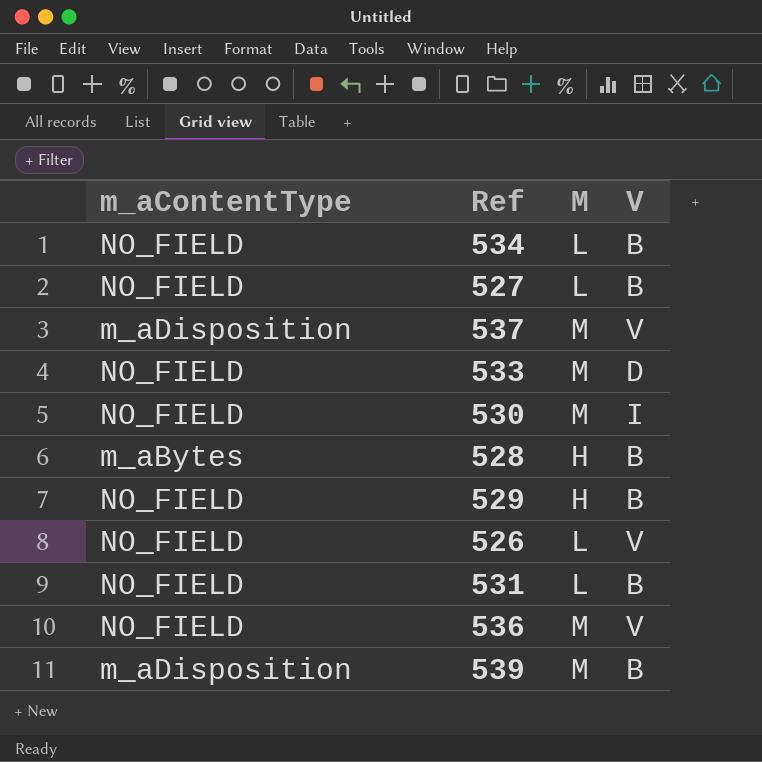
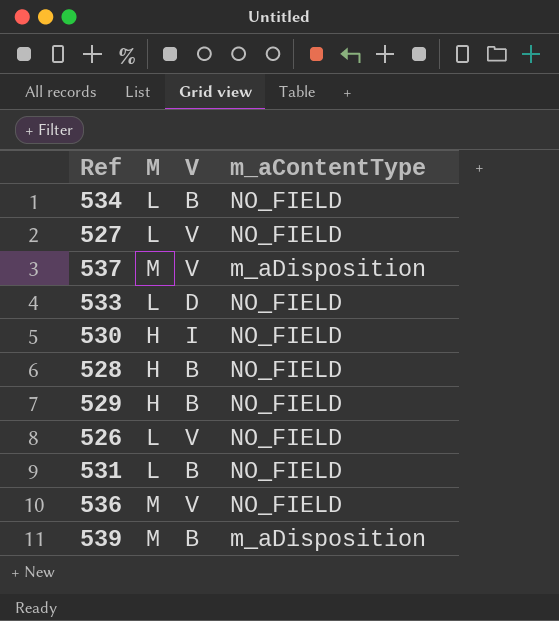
column m_aContentType | position: 1 -> 4
527 | V: B -> V
533 | M: M -> L
530 | M: M -> H
528 | m_aContentType: m_aBytes -> NO_FIELD

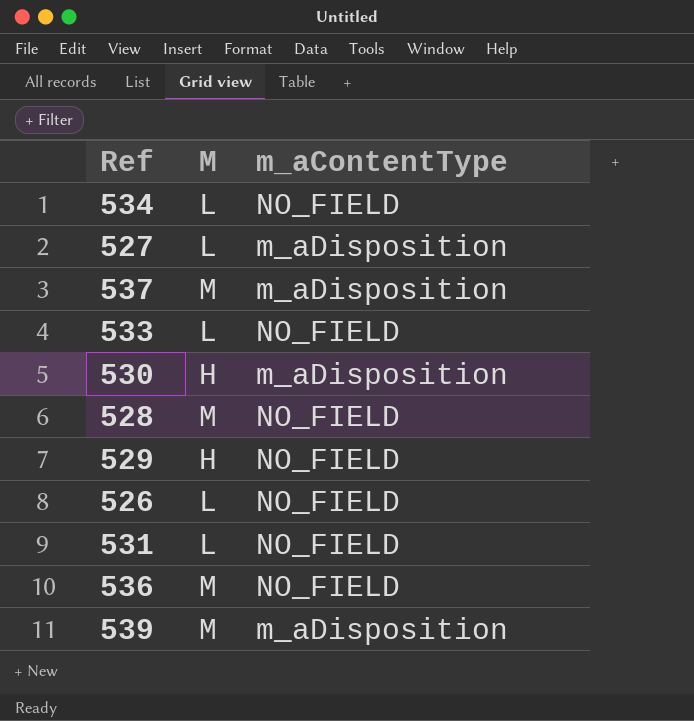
column V | position: 3 -> none
527 | m_aContentType: NO_FIELD -> m_aDisposition
530 | m_aContentType: NO_FIELD -> m_aDisposition
528 | M: H -> M

